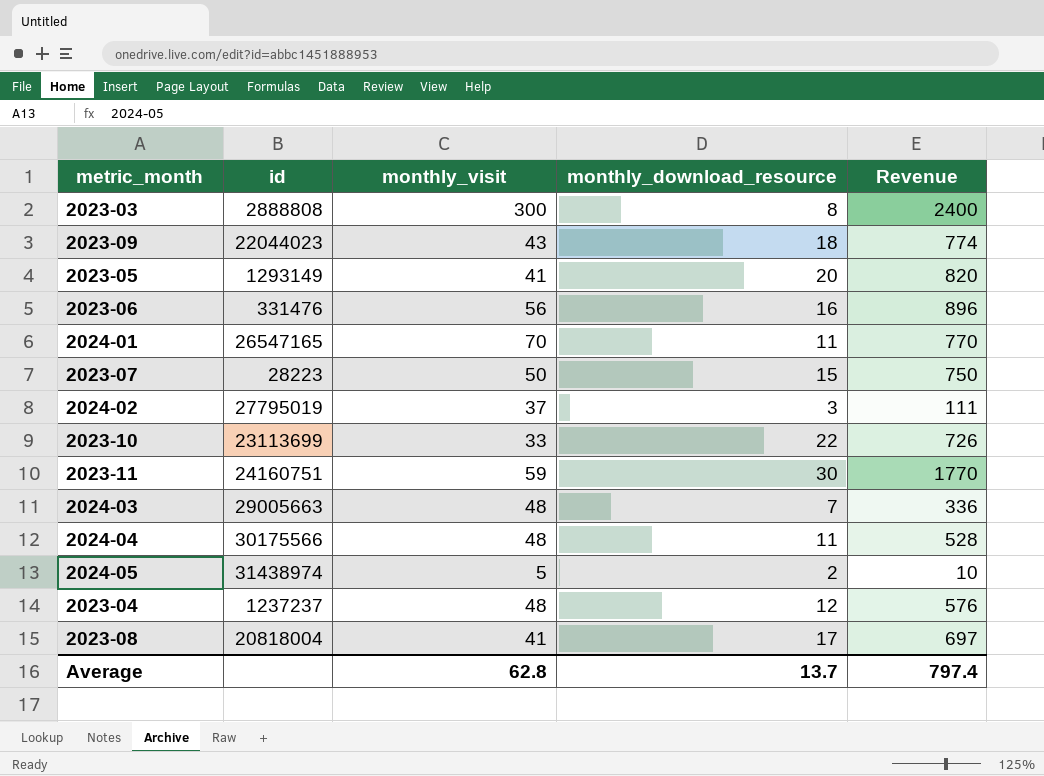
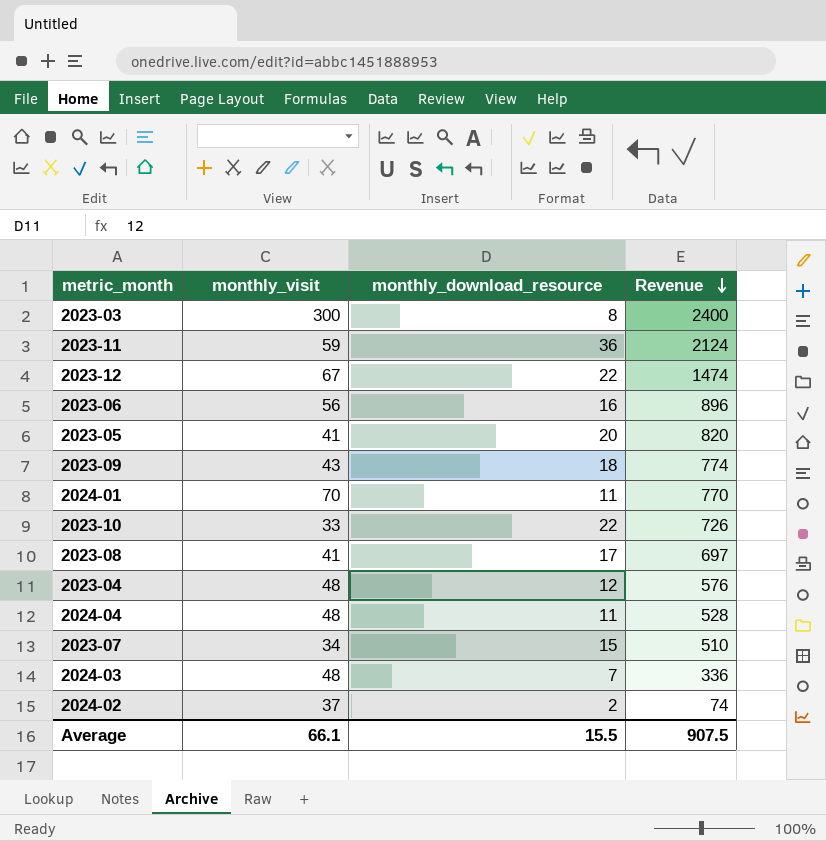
row order: none -> Revenue descending
column id | position: 2 -> none
row 2024-05: 31438974 | 5 | 2 | 10 -> none
2023-11 | monthly_download_resource: 30 -> 36
2023-11 | Revenue: 1770 -> 2124
row 2023-12: none -> 67 | 22 | 1474
2023-07 | monthly_visit: 50 -> 34
2023-07 | Revenue: 750 -> 510
2024-02 | monthly_download_resource: 3 -> 2
2024-02 | Revenue: 111 -> 74
Average | monthly_visit: 62.8 -> 66.1
Average | monthly_download_resource: 13.7 -> 15.5
Average | Revenue: 797.4 -> 907.5

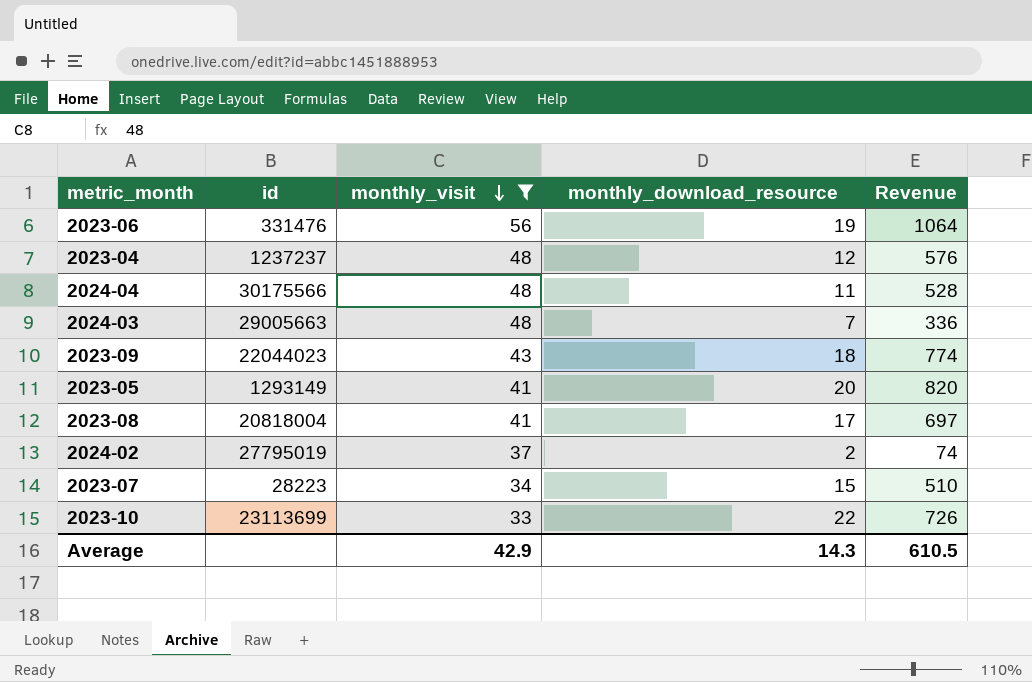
filter: none -> monthly_visit <= 56
row order: Revenue descending -> monthly_visit descending
column id | position: none -> 2
2023-06 | monthly_download_resource: 16 -> 19
2023-06 | Revenue: 896 -> 1064
Average | monthly_visit: 66.1 -> 42.9
Average | monthly_download_resource: 15.5 -> 14.3
Average | Revenue: 907.5 -> 610.5

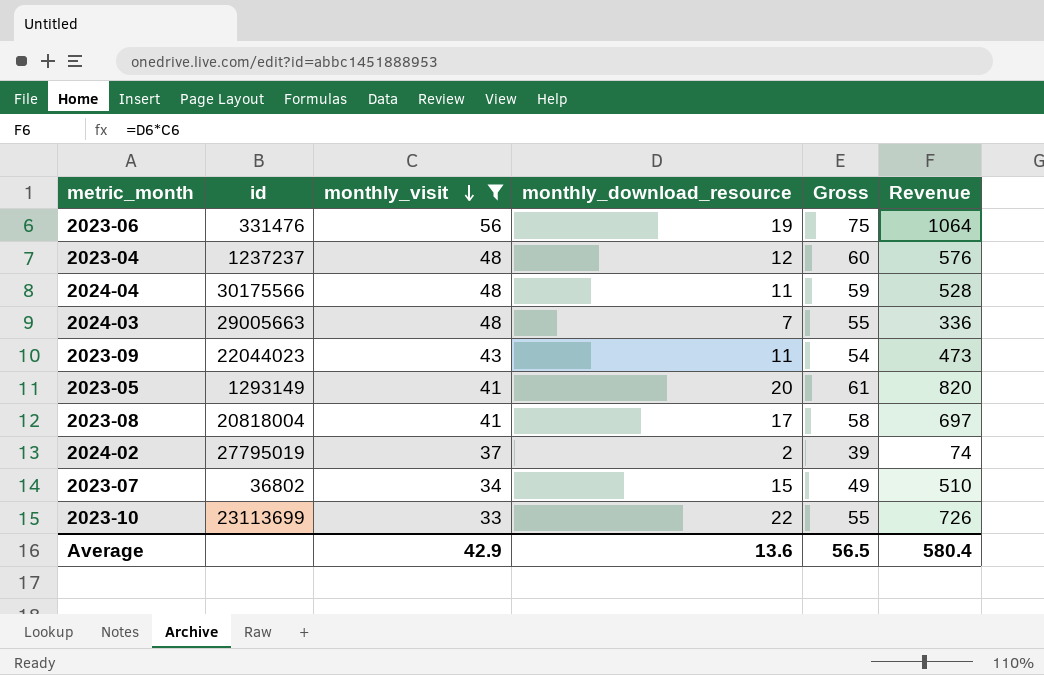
column Gross | formula: none -> [monthly_visit] + [monthly_download_resource]
2023-09 | monthly_download_resource: 18 -> 11
2023-09 | Revenue: 774 -> 473
2023-07 | id: 28223 -> 36802
Average | monthly_download_resource: 14.3 -> 13.6
Average | Revenue: 610.5 -> 580.4

